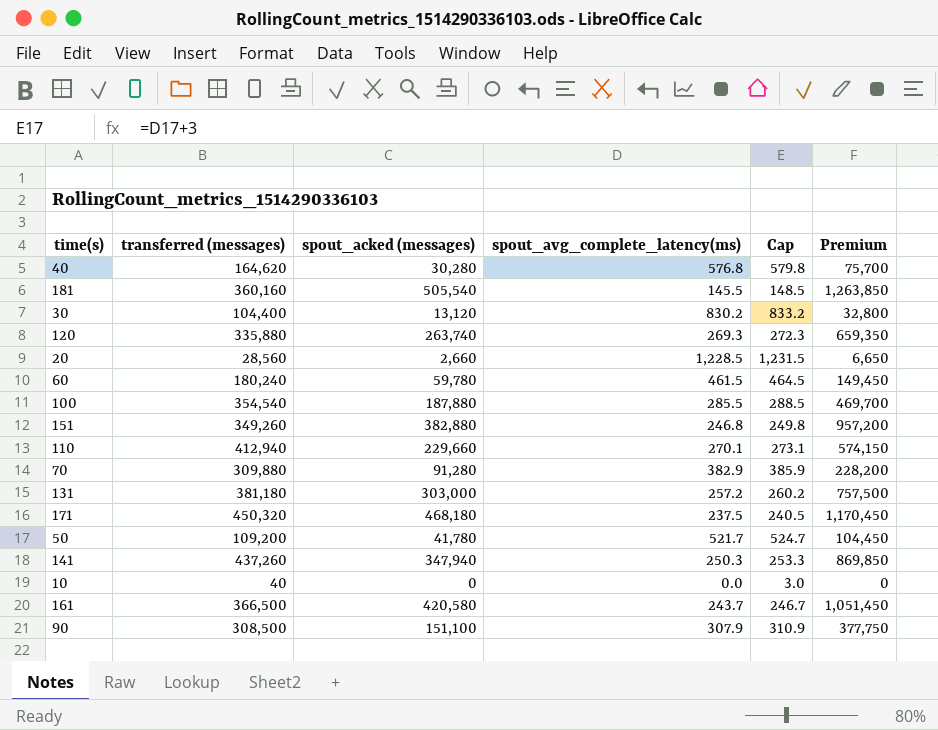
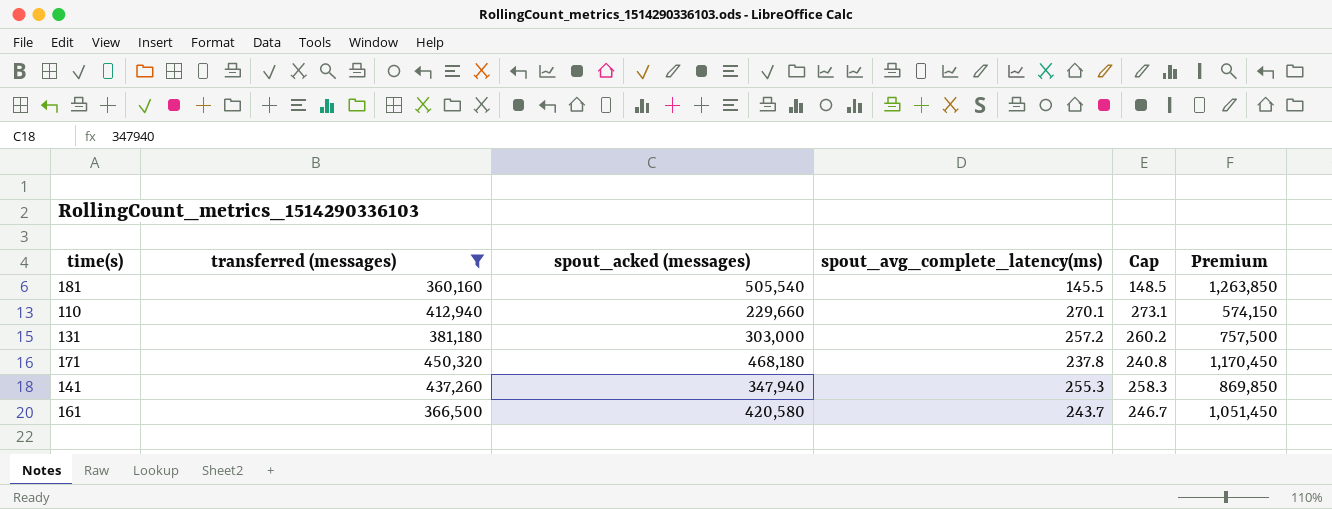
filter: none -> transferred (messages) >= 360,160
171 | spout_avg_complete_latency(ms): 237.5 -> 237.8
171 | Cap: 240.5 -> 240.8
141 | spout_avg_complete_latency(ms): 250.3 -> 255.3
141 | Cap: 253.3 -> 258.3

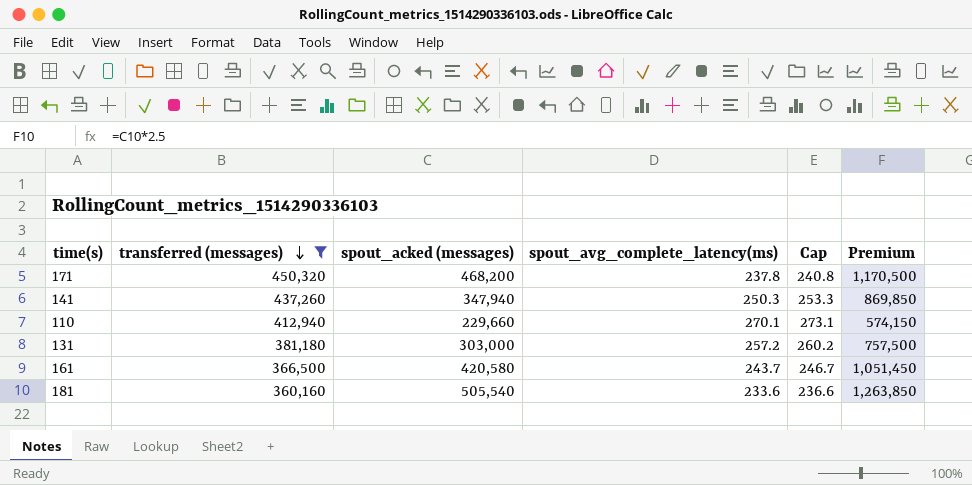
row order: none -> transferred (messages) descending
171 | spout_acked (messages): 468,180 -> 468,200
171 | Premium: 1,170,450 -> 1,170,500
141 | spout_avg_complete_latency(ms): 255.3 -> 250.3
141 | Cap: 258.3 -> 253.3
181 | spout_avg_complete_latency(ms): 145.5 -> 233.6
181 | Cap: 148.5 -> 236.6

